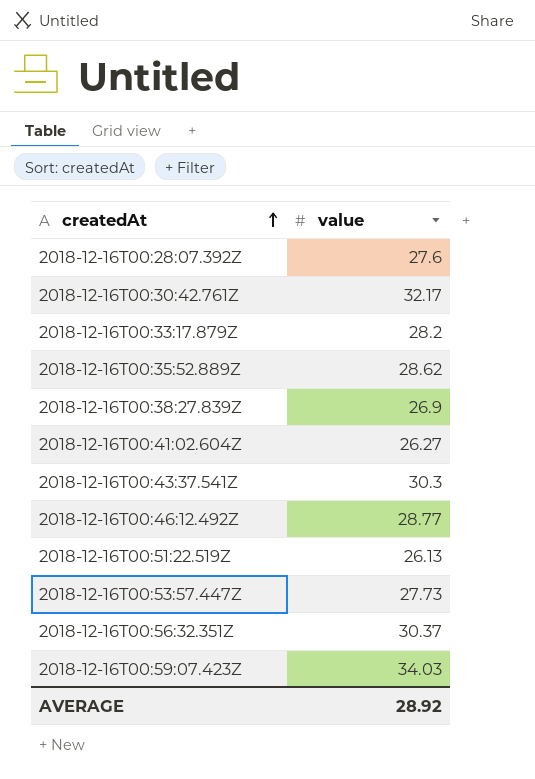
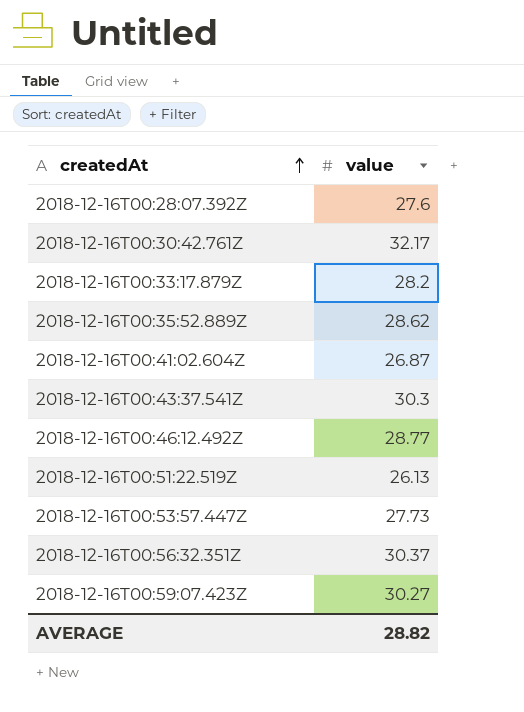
row 2018-12-16T00:38:27.839Z: 26.9 -> none
2018-12-16T00:41:02.604Z | value: 26.27 -> 26.87
2018-12-16T00:59:07.423Z | value: 34.03 -> 30.27
AVERAGE | value: 28.92 -> 28.82

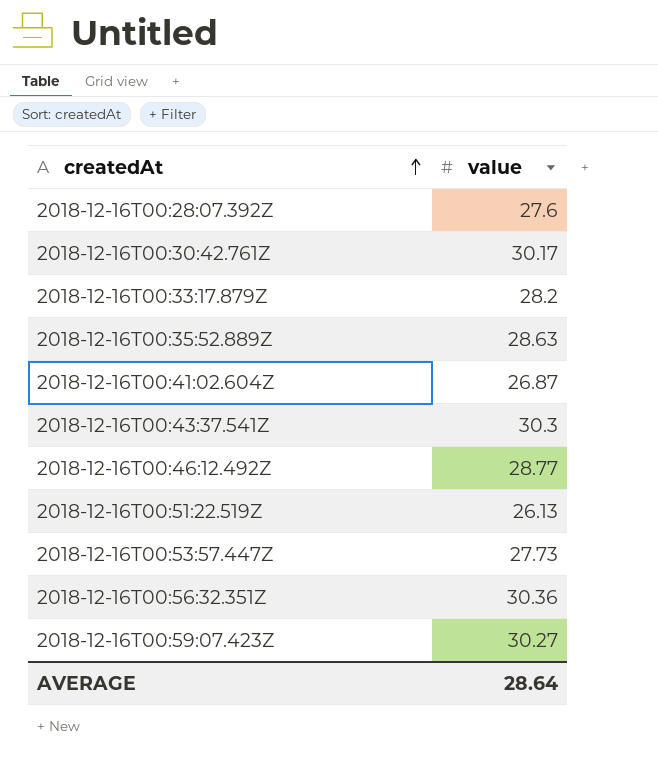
2018-12-16T00:30:42.761Z | value: 32.17 -> 30.17
2018-12-16T00:35:52.889Z | value: 28.62 -> 28.63
2018-12-16T00:56:32.351Z | value: 30.37 -> 30.36
AVERAGE | value: 28.82 -> 28.64

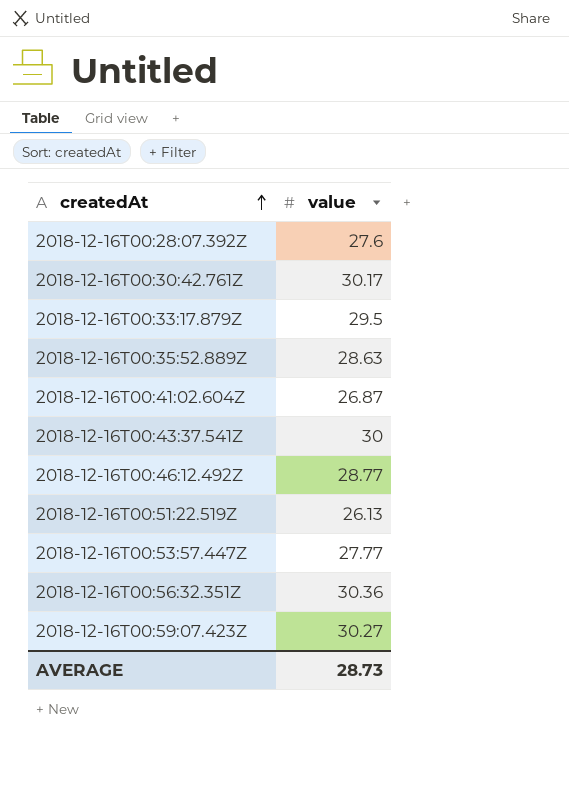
2018-12-16T00:33:17.879Z | value: 28.2 -> 29.5
2018-12-16T00:43:37.541Z | value: 30.3 -> 30
2018-12-16T00:53:57.447Z | value: 27.73 -> 27.77
AVERAGE | value: 28.64 -> 28.73

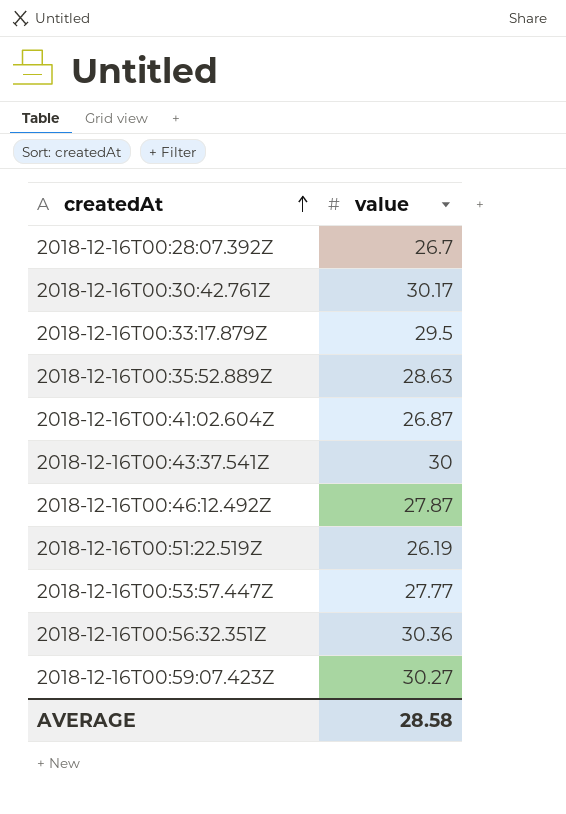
2018-12-16T00:28:07.392Z | value: 27.6 -> 26.7
2018-12-16T00:46:12.492Z | value: 28.77 -> 27.87
2018-12-16T00:51:22.519Z | value: 26.13 -> 26.19
AVERAGE | value: 28.73 -> 28.58

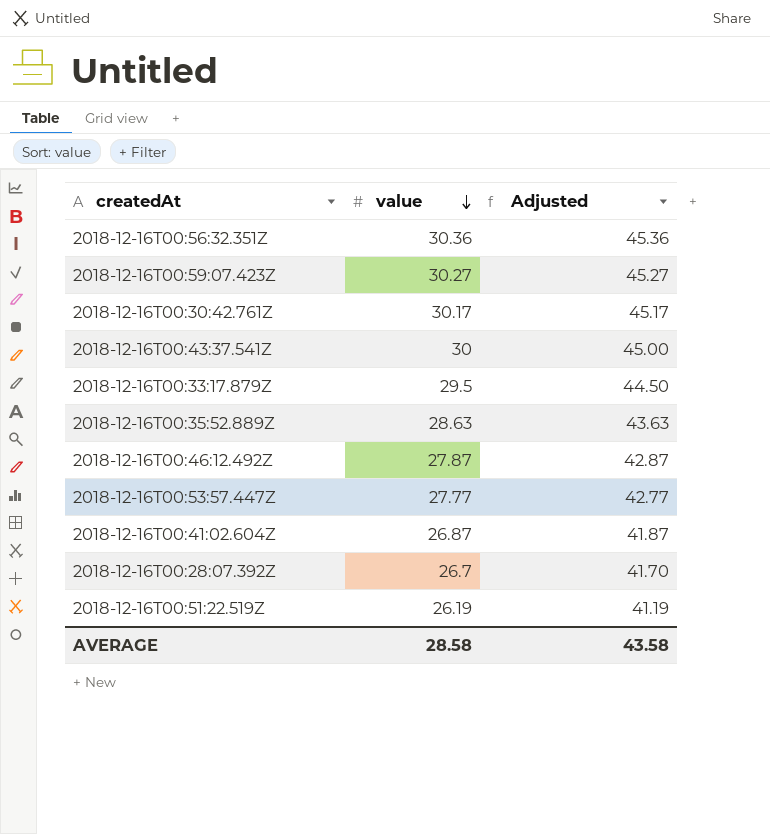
row order: createdAt ascending -> value descending
column Adjusted | formula: none -> [value] + 15

